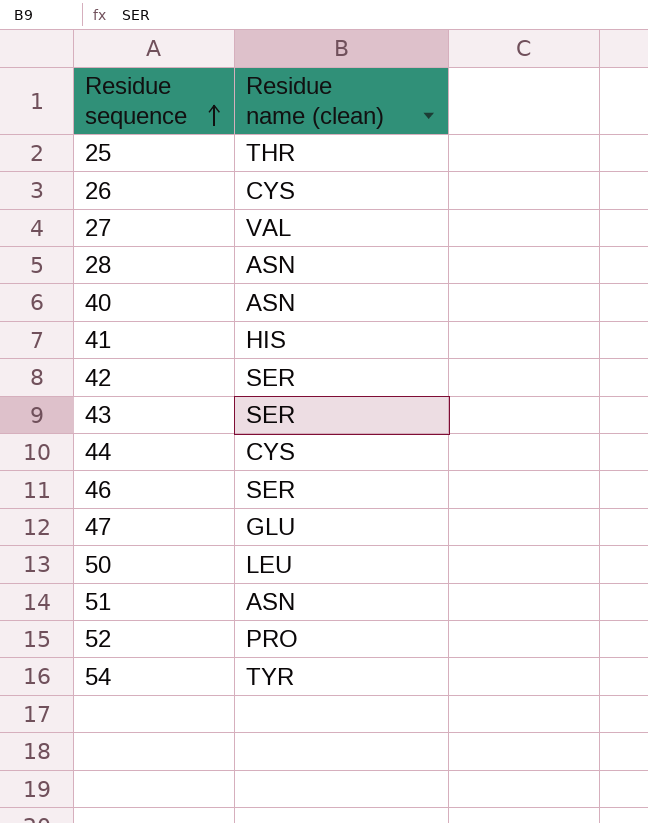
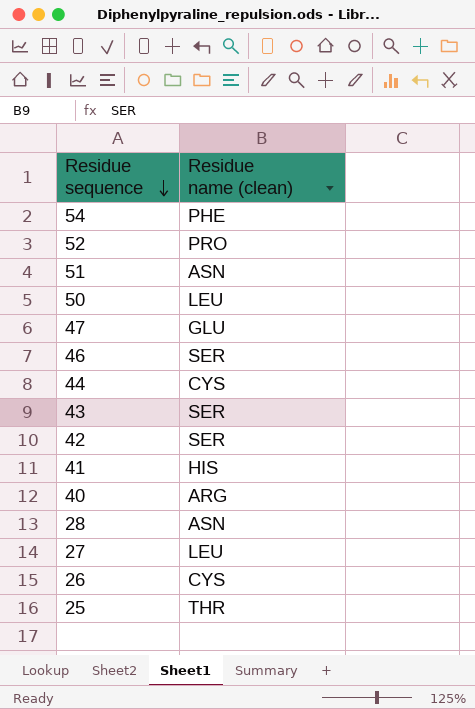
row order: Residue sequence ascending -> Residue sequence descending
54 | Residue name (clean): TYR -> PHE
40 | Residue name (clean): ASN -> ARG
27 | Residue name (clean): VAL -> LEU

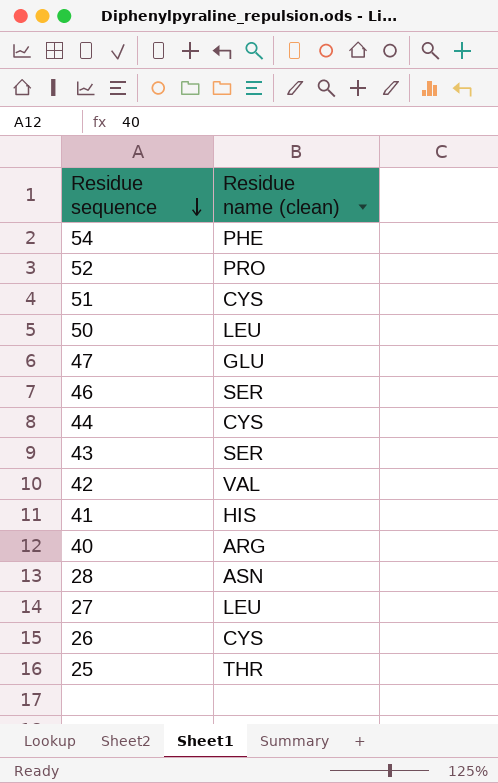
51 | Residue name (clean): ASN -> CYS
42 | Residue name (clean): SER -> VAL

